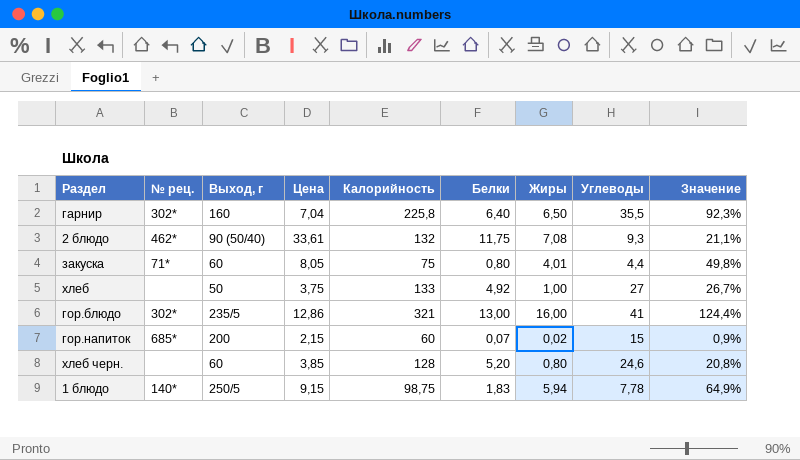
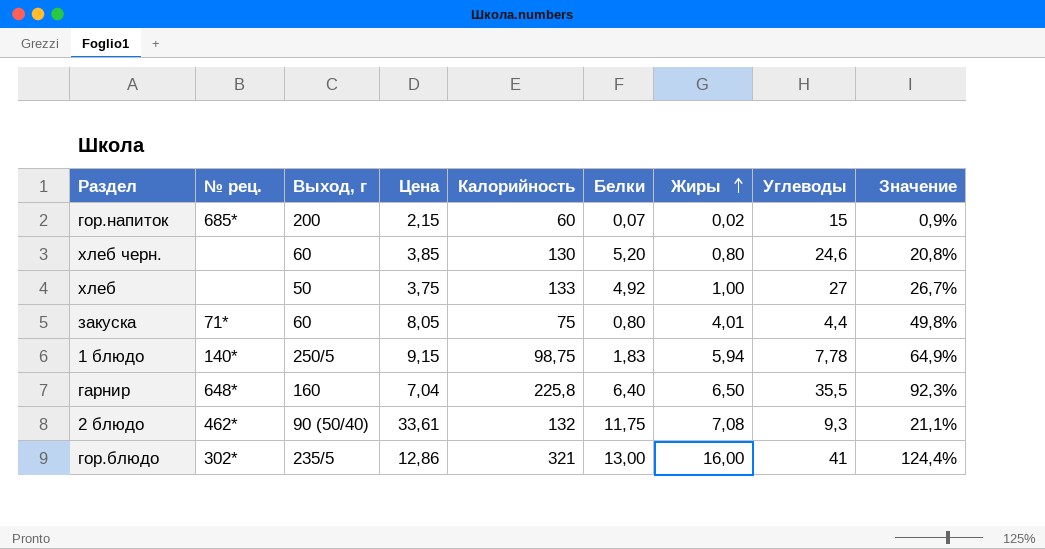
row order: none -> Жиры ascending
хлеб черн. | Калорийность: 128 -> 130
гарнир | № рец.: 302* -> 648*

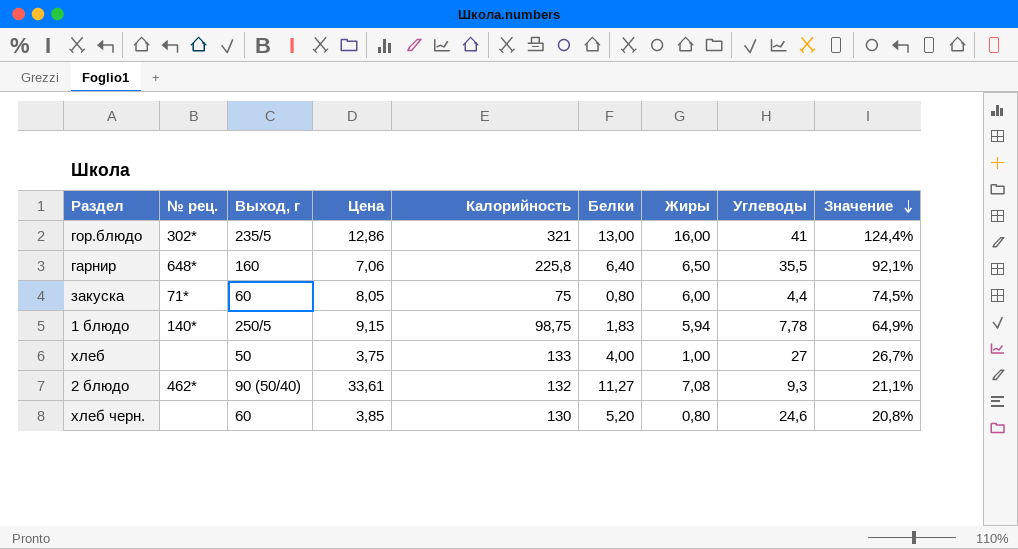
row order: Жиры ascending -> Значение descending
row гор.напиток: 685* | 200 | 2,15 | 60 | 0,07 | 0,02 | 15 | 0,9% -> none
гарнир | Цена: 7,04 -> 7,06
гарнир | Значение: 92,3% -> 92,1%
закуска | Жиры: 4,01 -> 6,00
закуска | Значение: 49,8% -> 74,5%
хлеб | Белки: 4,92 -> 4,00
2 блюдо | Белки: 11,75 -> 11,27

